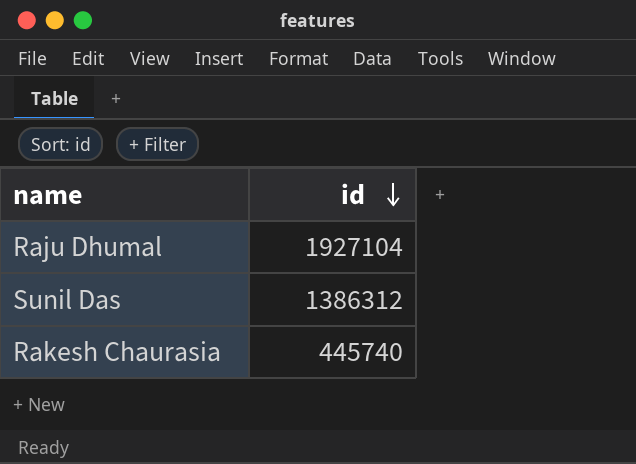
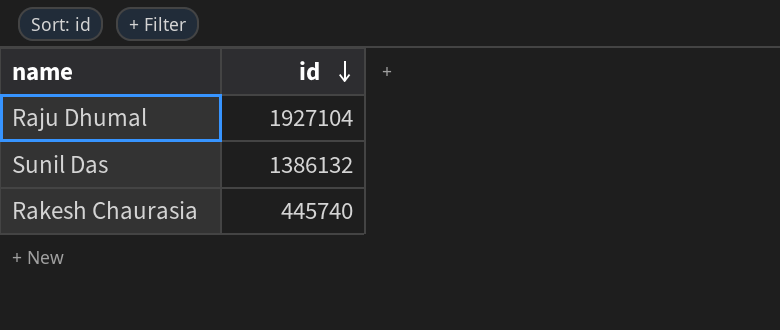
Sunil Das | id: 1386312 -> 1386132

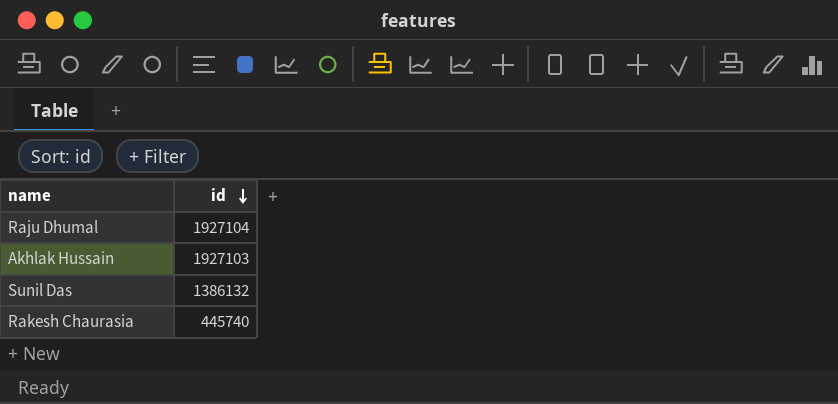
row Akhlak Hussain: none -> 1927103

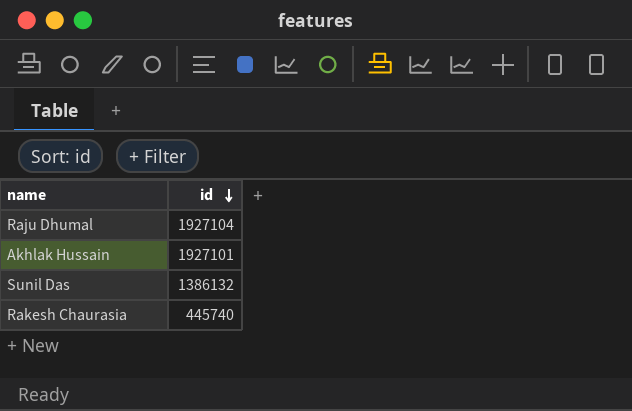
Akhlak Hussain | id: 1927103 -> 1927101

